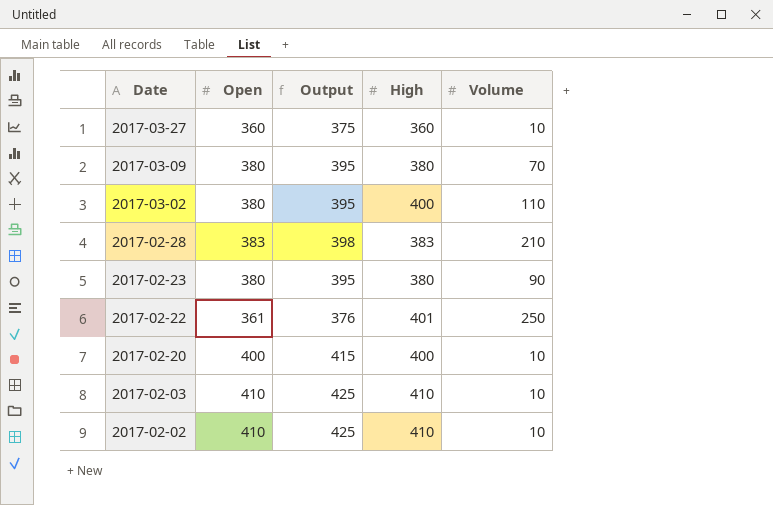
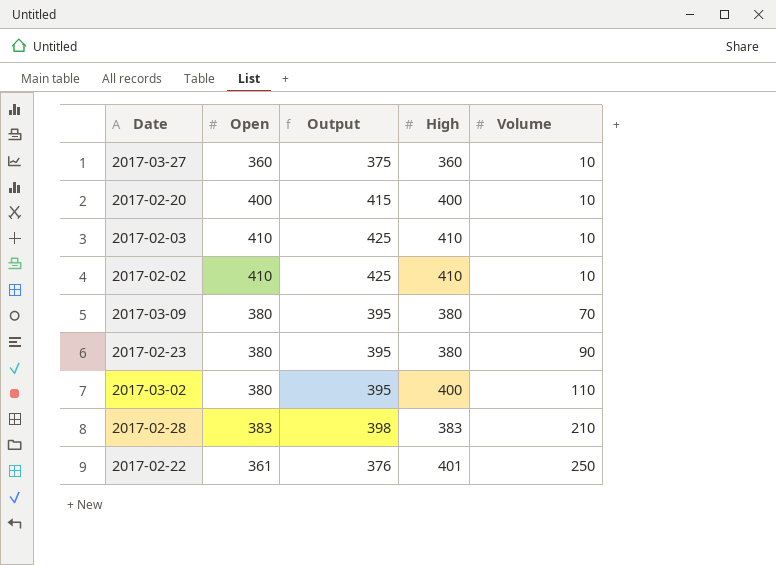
row order: Date descending -> Volume ascending

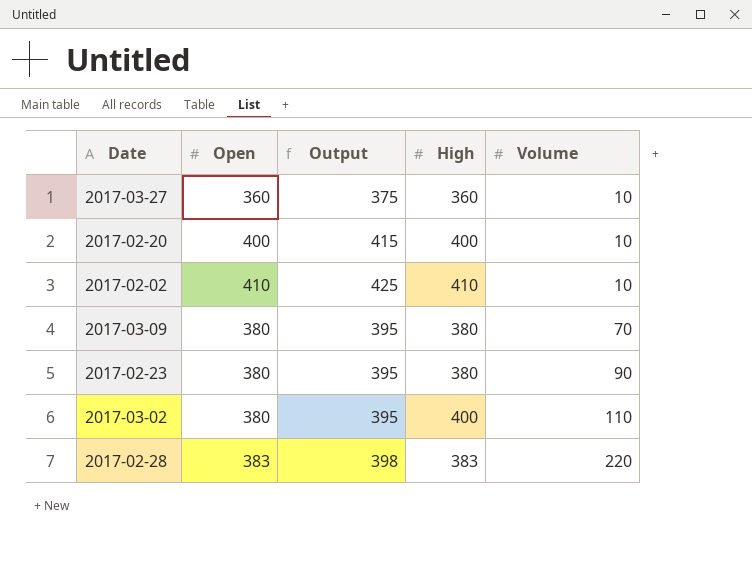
row 2017-02-03: 410 | 425 | 410 | 10 -> none
row 2017-02-22: 361 | 376 | 401 | 250 -> none
2017-02-28 | Volume: 210 -> 220

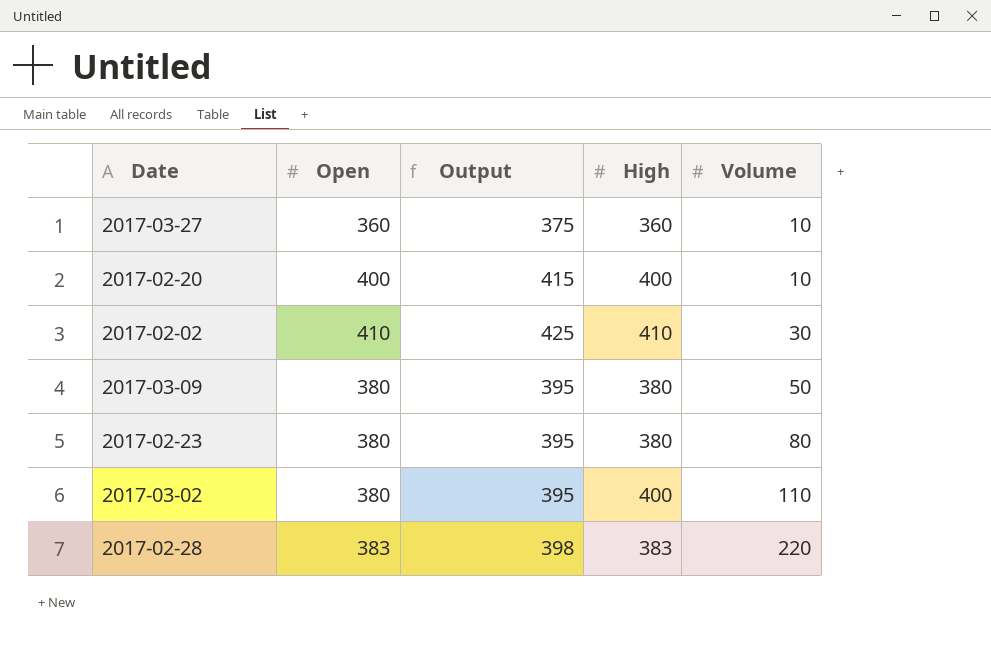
2017-02-02 | Volume: 10 -> 30
2017-03-09 | Volume: 70 -> 50
2017-02-23 | Volume: 90 -> 80

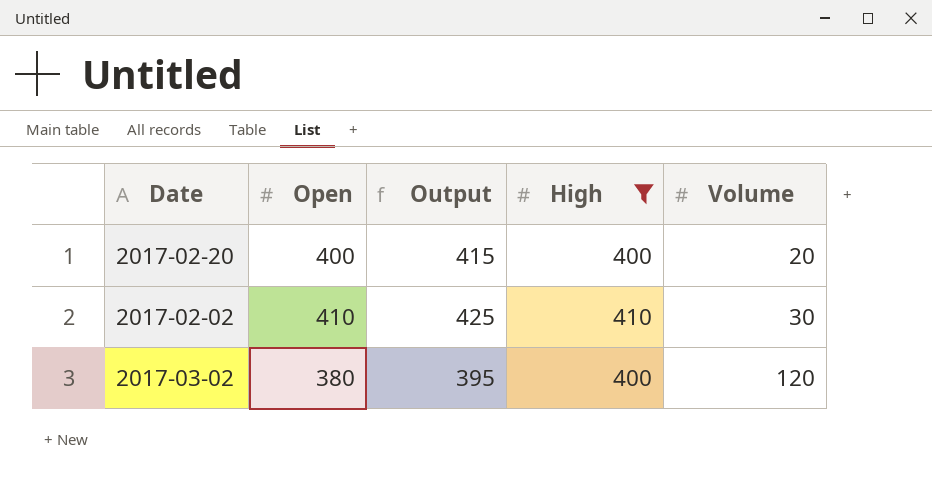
filter: none -> High >= 400
2017-02-20 | Volume: 10 -> 20
2017-03-02 | Volume: 110 -> 120

